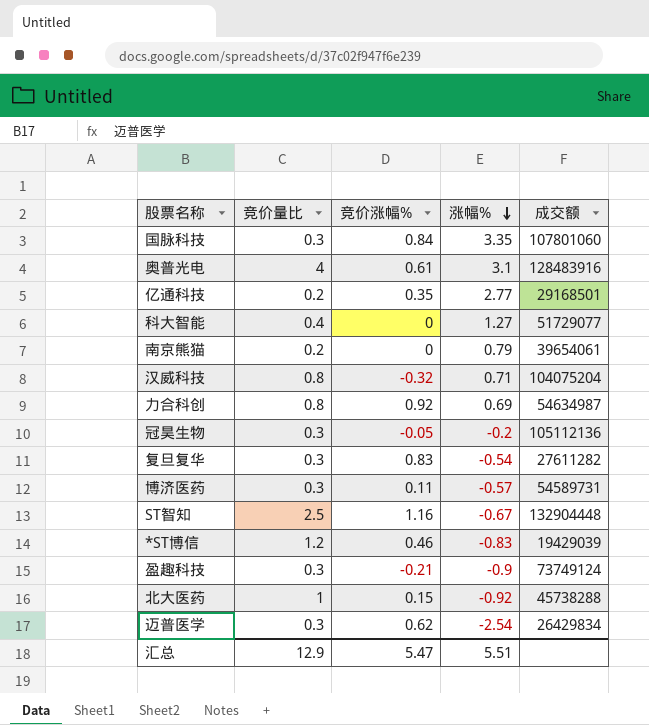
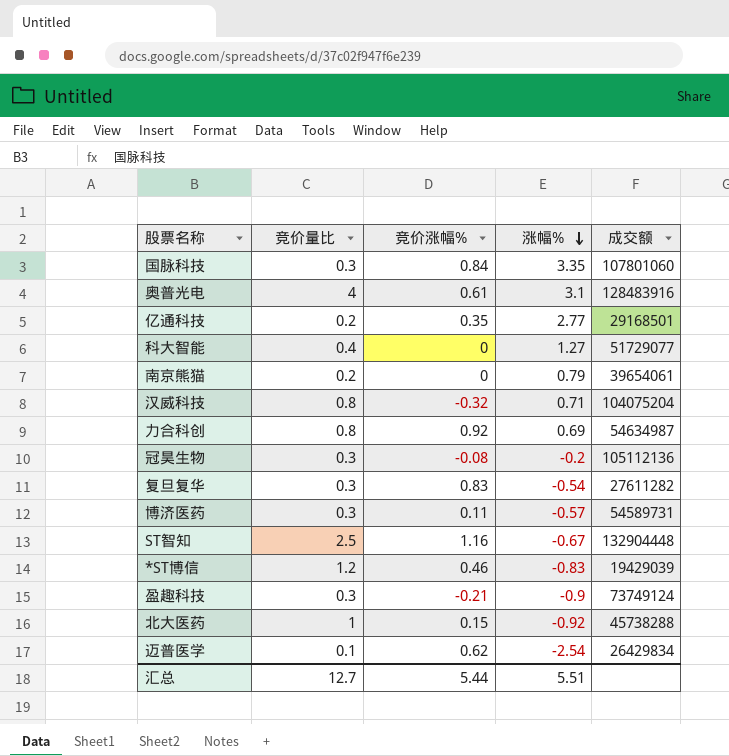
冠昊生物 | 竞价涨幅%: -0.05 -> -0.08
迈普医学 | 竞价量比: 0.3 -> 0.1
汇总 | 竞价量比: 12.9 -> 12.7
汇总 | 竞价涨幅%: 5.47 -> 5.44

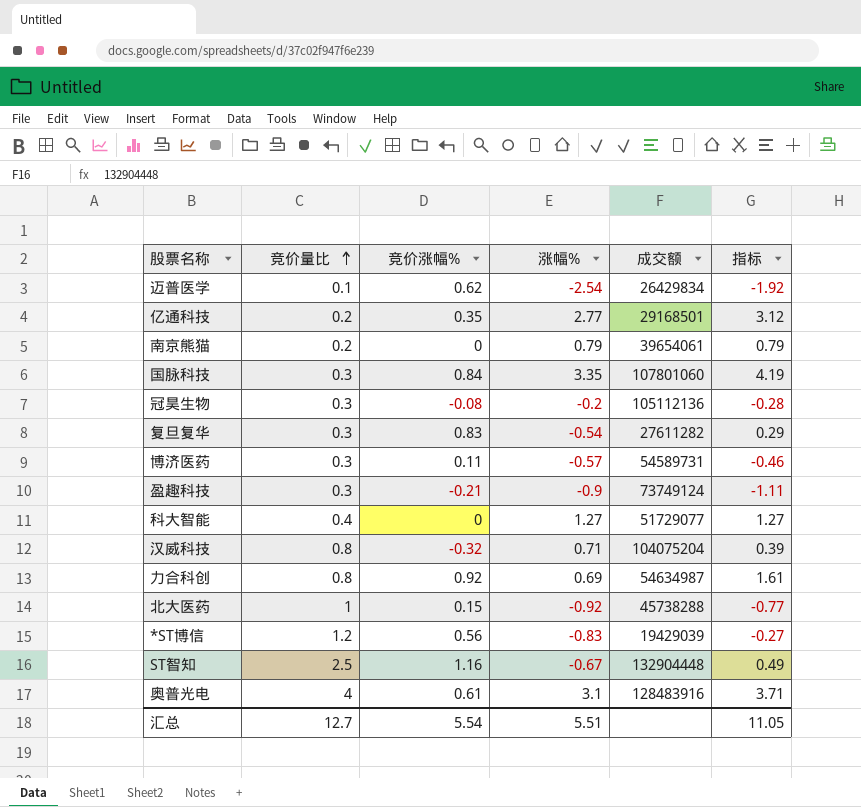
row order: 涨幅% descending -> 竞价量比 ascending
column 指标 | formula: none -> [竞价涨幅%] + [涨幅%]
*ST博信 | 竞价涨幅%: 0.46 -> 0.56
汇总 | 竞价涨幅%: 5.44 -> 5.54

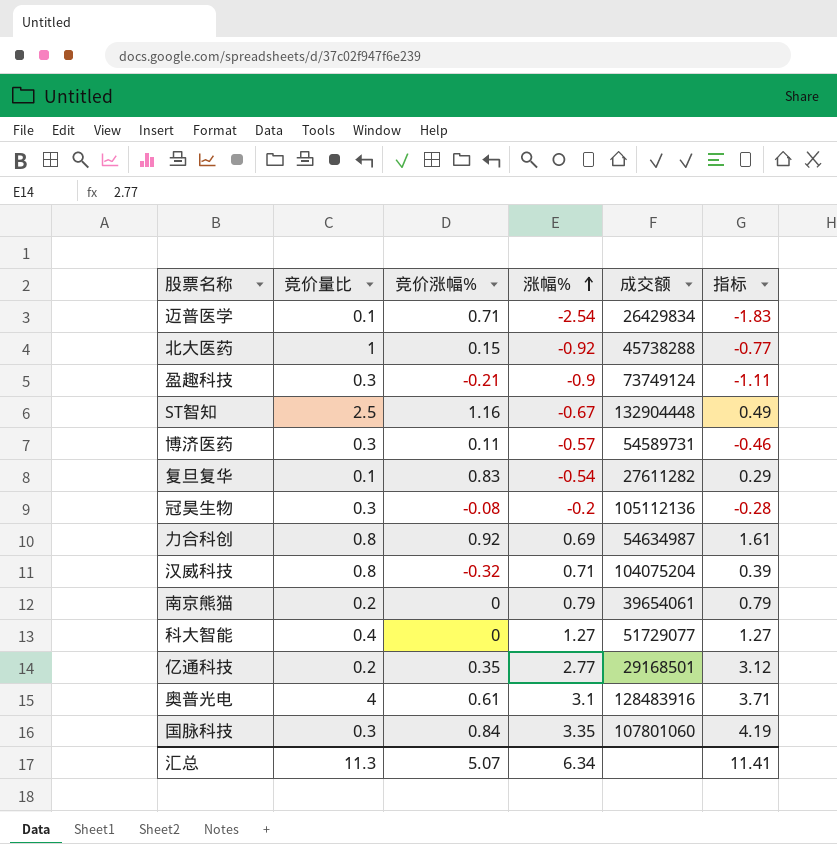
row order: 竞价量比 ascending -> 涨幅% ascending
row *ST博信: 1.2 | 0.56 | -0.83 | 19429039 | -0.27 -> none
迈普医学 | 竞价涨幅%: 0.62 -> 0.71
迈普医学 | 指标: -1.92 -> -1.83
复旦复华 | 竞价量比: 0.3 -> 0.1
汇总 | 竞价量比: 12.7 -> 11.3
汇总 | 竞价涨幅%: 5.54 -> 5.07
汇总 | 涨幅%: 5.51 -> 6.34
汇总 | 指标: 11.05 -> 11.41

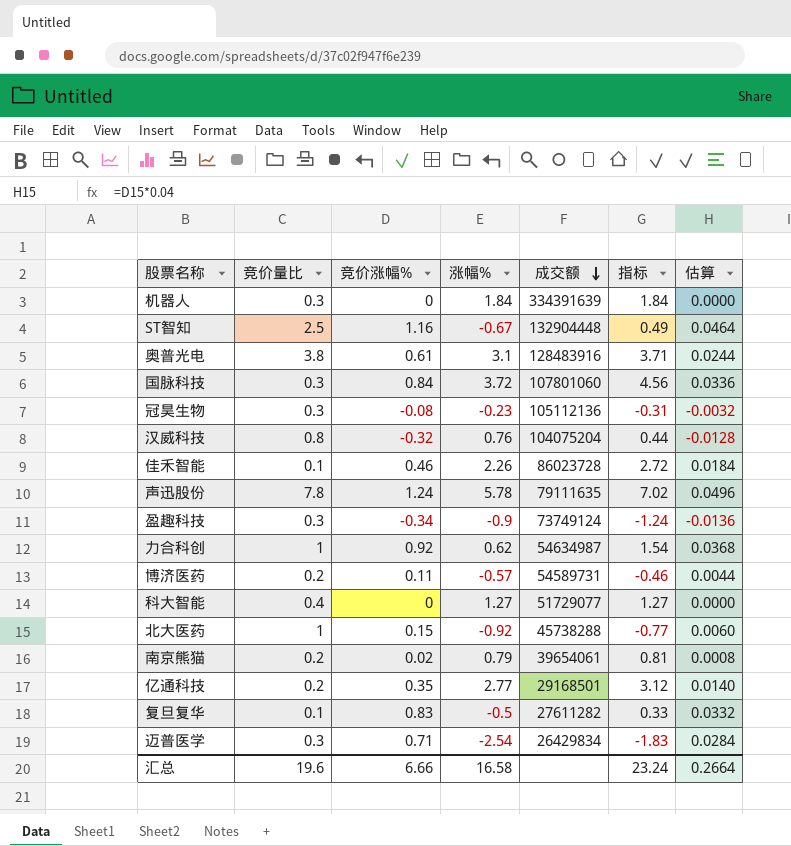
row order: 涨幅% ascending -> 成交额 descending
column 估算 | formula: none -> [竞价涨幅%] * 0.04
row 机器人: none -> 0.3 | 0 | 1.84 | 334391639 | 1.84 | 0.0000
奥普光电 | 竞价量比: 4 -> 3.8
国脉科技 | 涨幅%: 3.35 -> 3.72
国脉科技 | 指标: 4.19 -> 4.56
冠昊生物 | 涨幅%: -0.2 -> -0.23
冠昊生物 | 指标: -0.28 -> -0.31
汉威科技 | 涨幅%: 0.71 -> 0.76
汉威科技 | 指标: 0.39 -> 0.44
row 佳禾智能: none -> 0.1 | 0.46 | 2.26 | 86023728 | 2.72 | 0.0184
row 声迅股份: none -> 7.8 | 1.24 | 5.78 | 79111635 | 7.02 | 0.0496
盈趣科技 | 竞价涨幅%: -0.21 -> -0.34
盈趣科技 | 指标: -1.11 -> -1.24
力合科创 | 竞价量比: 0.8 -> 1
力合科创 | 涨幅%: 0.69 -> 0.62
力合科创 | 指标: 1.61 -> 1.54
博济医药 | 竞价量比: 0.3 -> 0.2
南京熊猫 | 竞价涨幅%: 0 -> 0.02
南京熊猫 | 指标: 0.79 -> 0.81
复旦复华 | 涨幅%: -0.54 -> -0.5
复旦复华 | 指标: 0.29 -> 0.33
迈普医学 | 竞价量比: 0.1 -> 0.3
汇总 | 竞价量比: 11.3 -> 19.6
汇总 | 竞价涨幅%: 5.07 -> 6.66
汇总 | 涨幅%: 6.34 -> 16.58
汇总 | 指标: 11.41 -> 23.24

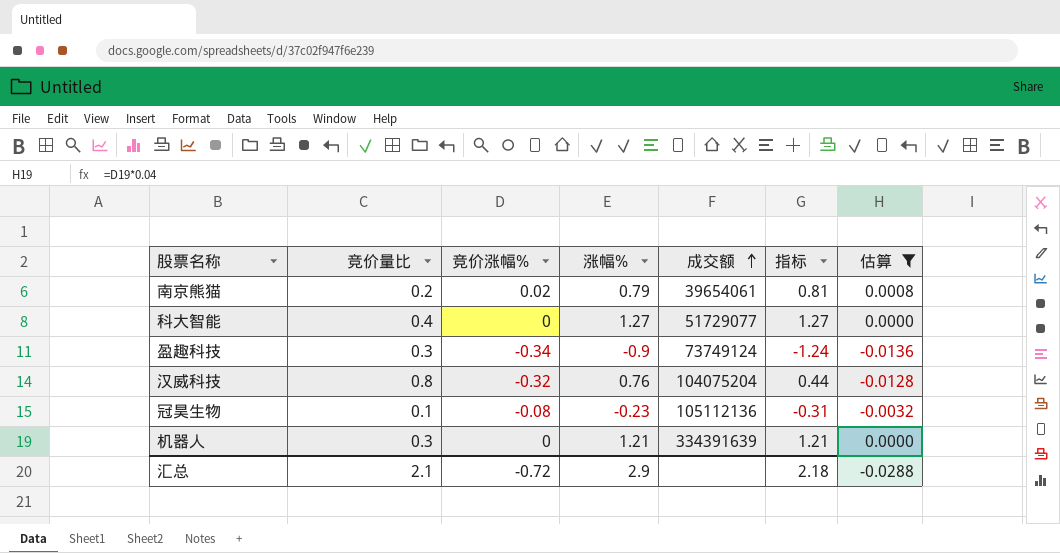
filter: none -> 估算 <= 0.0008
row order: 成交额 descending -> 成交额 ascending
冠昊生物 | 竞价量比: 0.3 -> 0.1
机器人 | 涨幅%: 1.84 -> 1.21
机器人 | 指标: 1.84 -> 1.21
汇总 | 竞价量比: 19.6 -> 2.1
汇总 | 竞价涨幅%: 6.66 -> -0.72
汇总 | 涨幅%: 16.58 -> 2.9
汇总 | 指标: 23.24 -> 2.18
汇总 | 估算: 0.2664 -> -0.0288

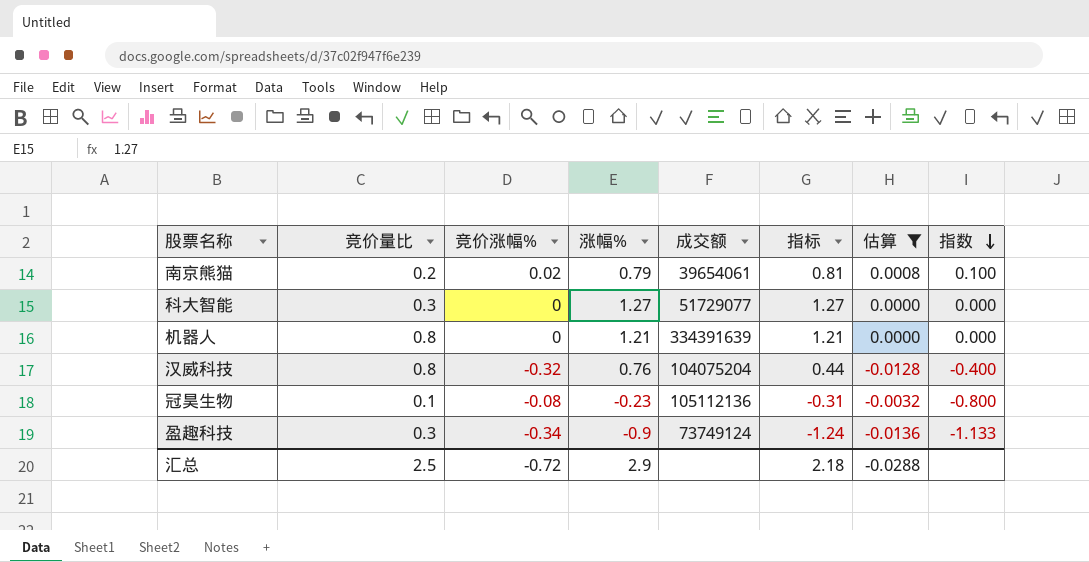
row order: 成交额 ascending -> 指数 descending
column 指数 | formula: none -> [竞价涨幅%] / [竞价量比]
科大智能 | 竞价量比: 0.4 -> 0.3
机器人 | 竞价量比: 0.3 -> 0.8
汇总 | 竞价量比: 2.1 -> 2.5

